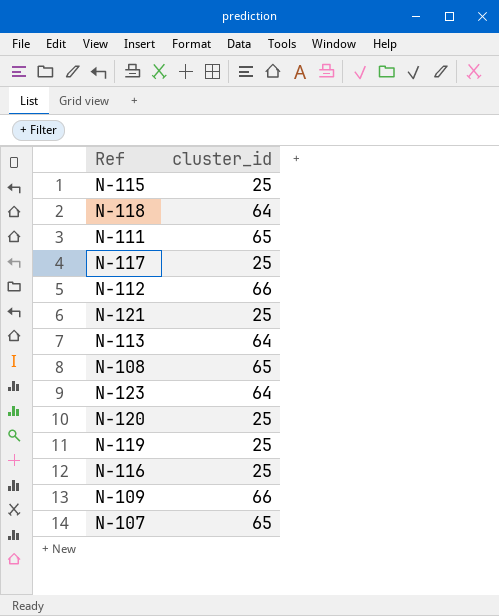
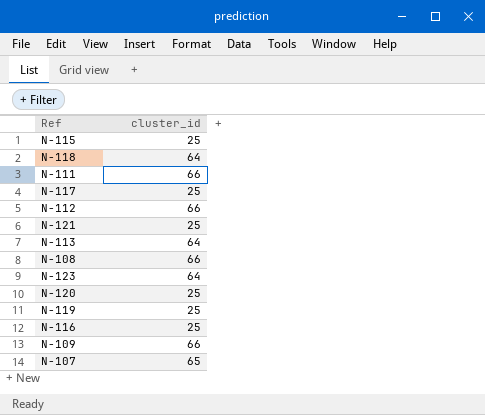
N-111 | cluster_id: 65 -> 66
N-108 | cluster_id: 65 -> 66

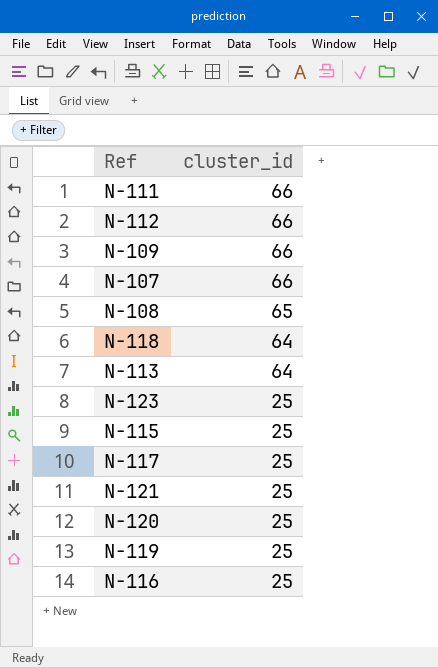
row order: none -> cluster_id descending
N-107 | cluster_id: 65 -> 66
N-108 | cluster_id: 66 -> 65
N-123 | cluster_id: 64 -> 25

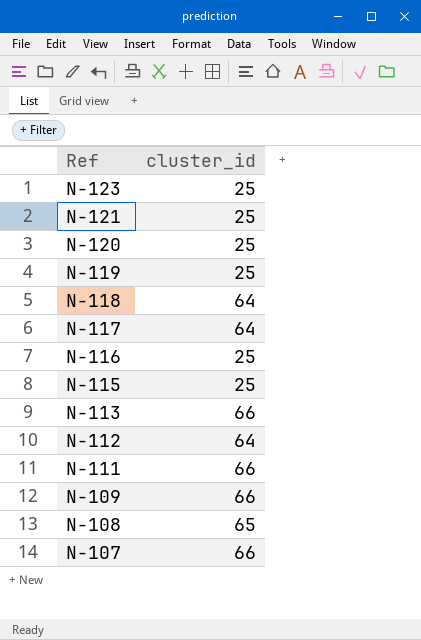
row order: cluster_id descending -> Ref descending
N-117 | cluster_id: 25 -> 64
N-113 | cluster_id: 64 -> 66
N-112 | cluster_id: 66 -> 64

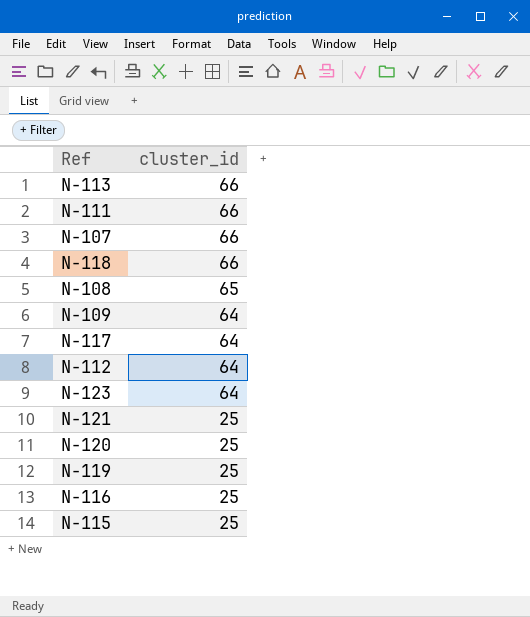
row order: Ref descending -> cluster_id descending
N-118 | cluster_id: 64 -> 66
N-109 | cluster_id: 66 -> 64
N-123 | cluster_id: 25 -> 64

